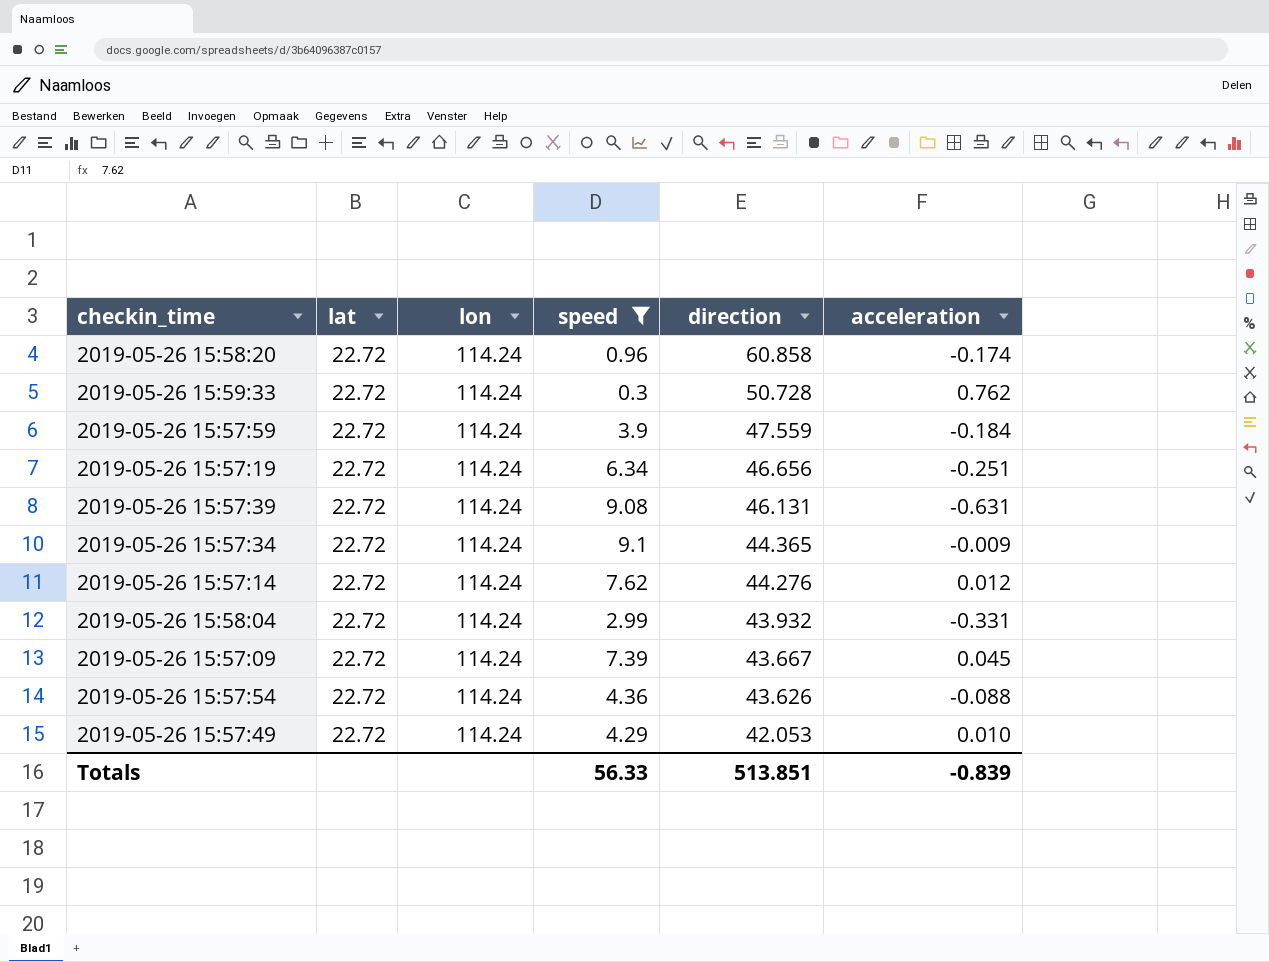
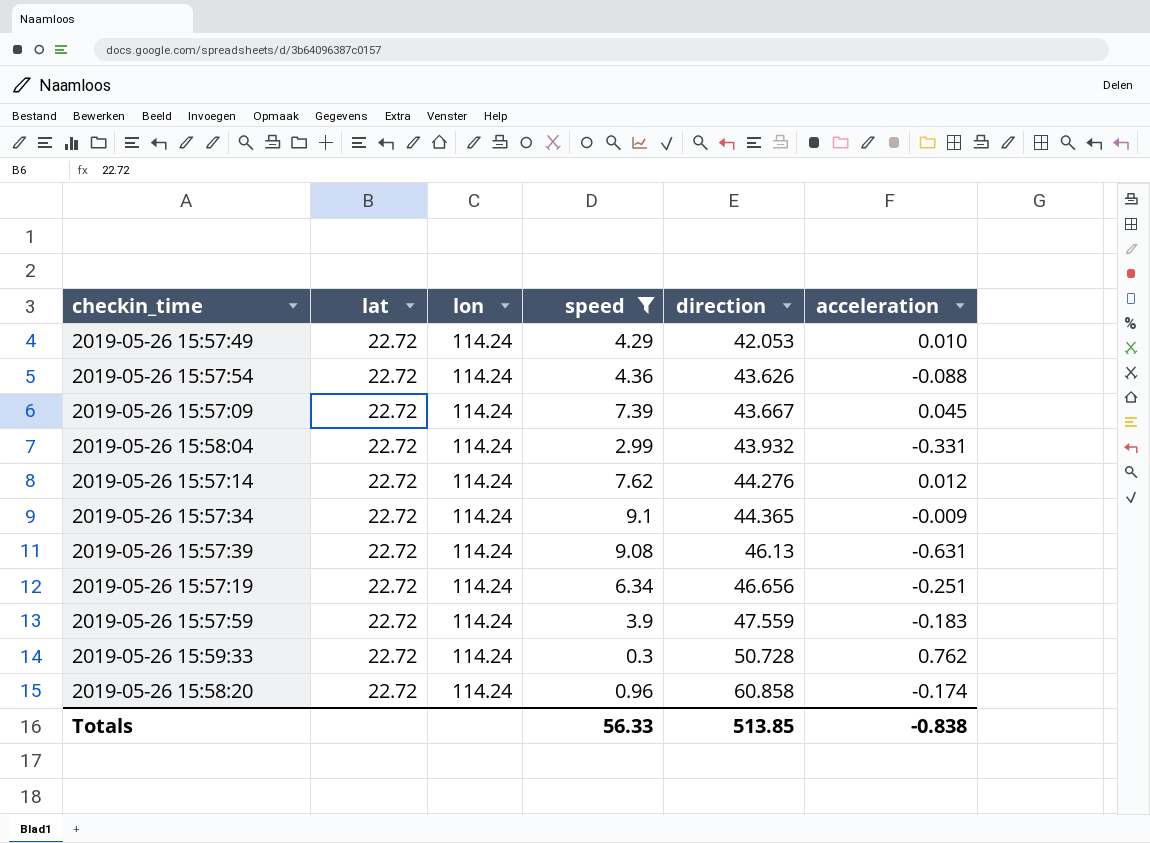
row order: direction descending -> direction ascending
2019-05-26 15:57:39 | direction: 46.131 -> 46.13
2019-05-26 15:57:59 | acceleration: -0.184 -> -0.183
Totals | direction: 513.851 -> 513.85
Totals | acceleration: -0.839 -> -0.838

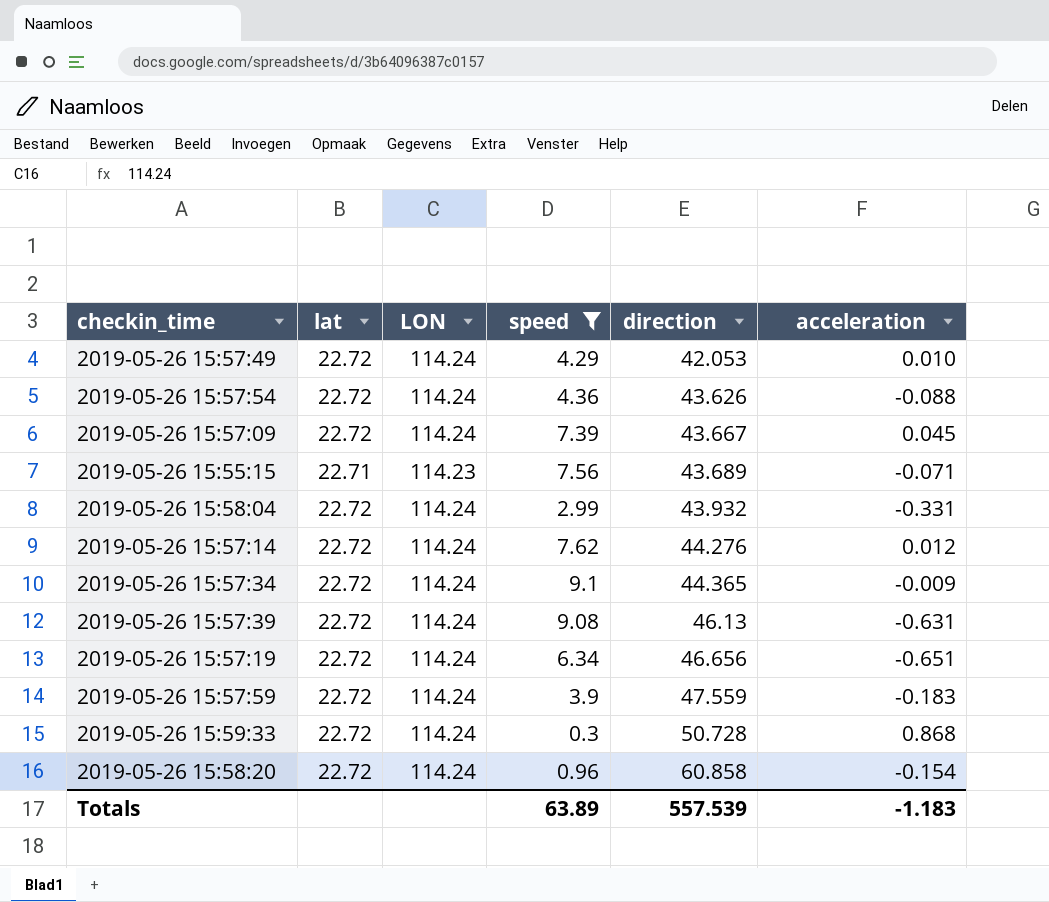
column name: lon -> LON
row 2019-05-26 15:55:15: none -> 22.71 | 114.23 | 7.56 | 43.689 | -0.071
2019-05-26 15:57:19 | acceleration: -0.251 -> -0.651
2019-05-26 15:59:33 | acceleration: 0.762 -> 0.868
2019-05-26 15:58:20 | acceleration: -0.174 -> -0.154
Totals | speed: 56.33 -> 63.89
Totals | direction: 513.85 -> 557.539
Totals | acceleration: -0.838 -> -1.183

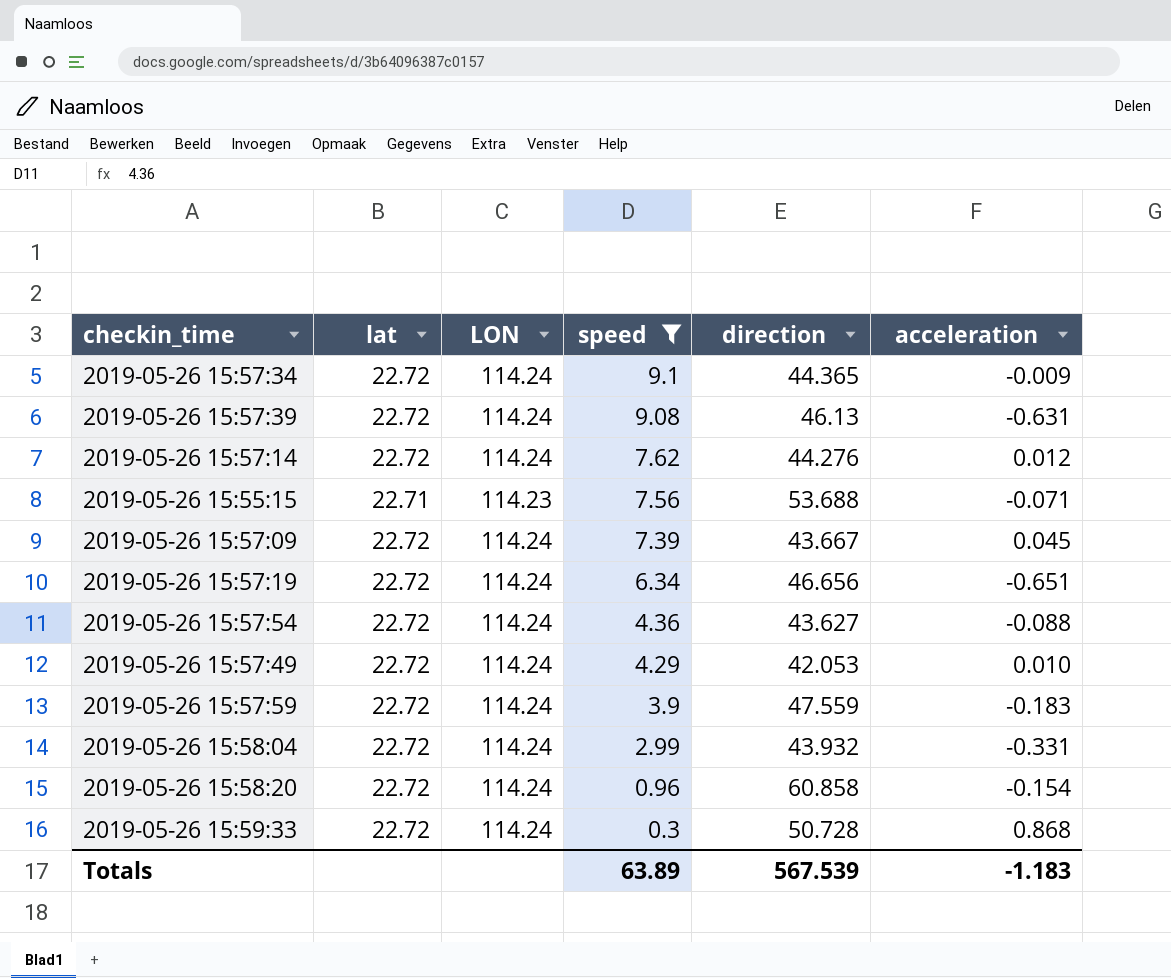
row order: direction ascending -> speed descending
2019-05-26 15:55:15 | direction: 43.689 -> 53.688
2019-05-26 15:57:54 | direction: 43.626 -> 43.627
Totals | direction: 557.539 -> 567.539

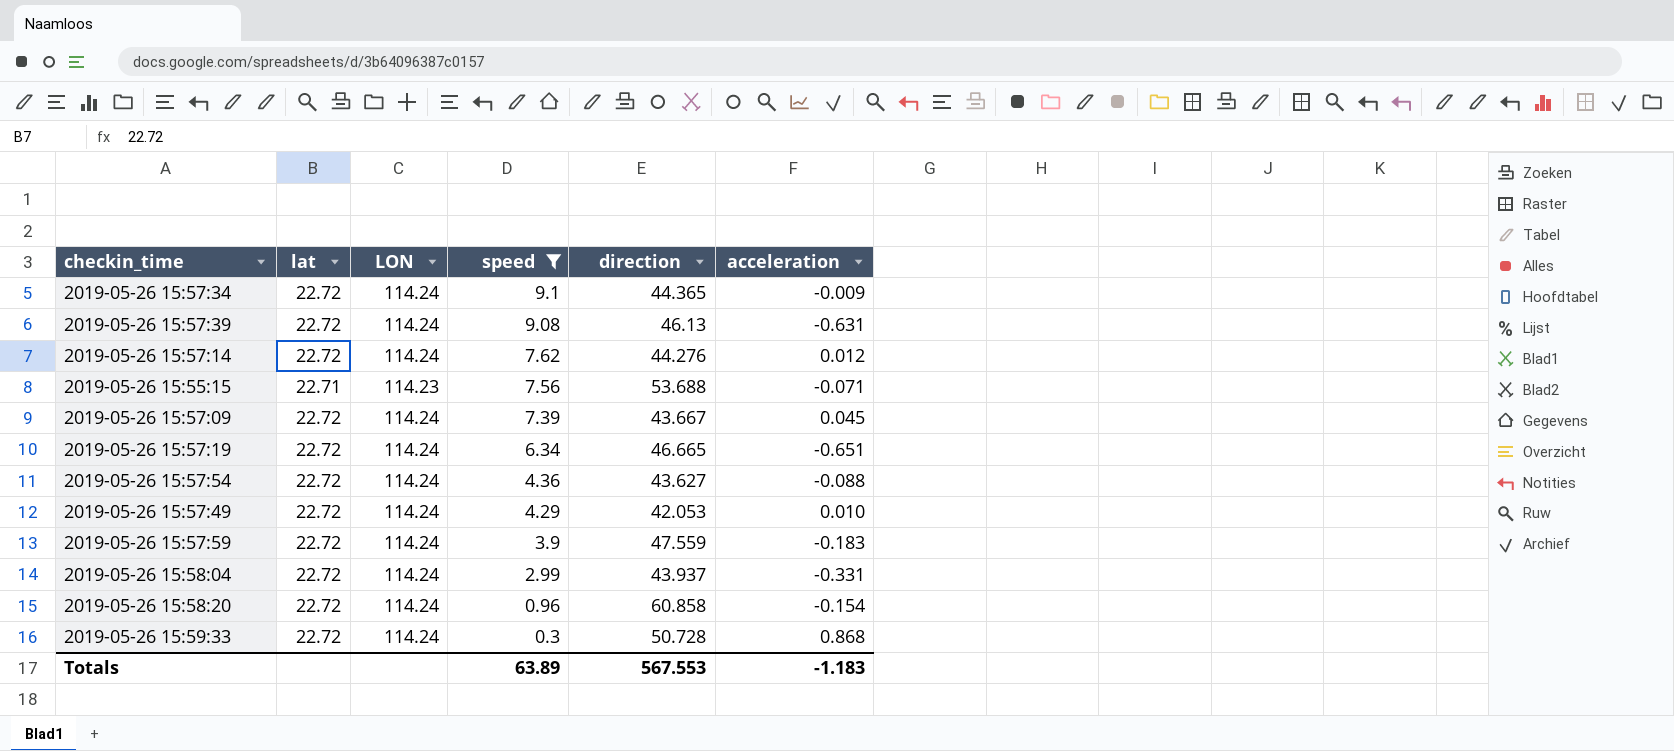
2019-05-26 15:57:19 | direction: 46.656 -> 46.665
2019-05-26 15:58:04 | direction: 43.932 -> 43.937
Totals | direction: 567.539 -> 567.553

